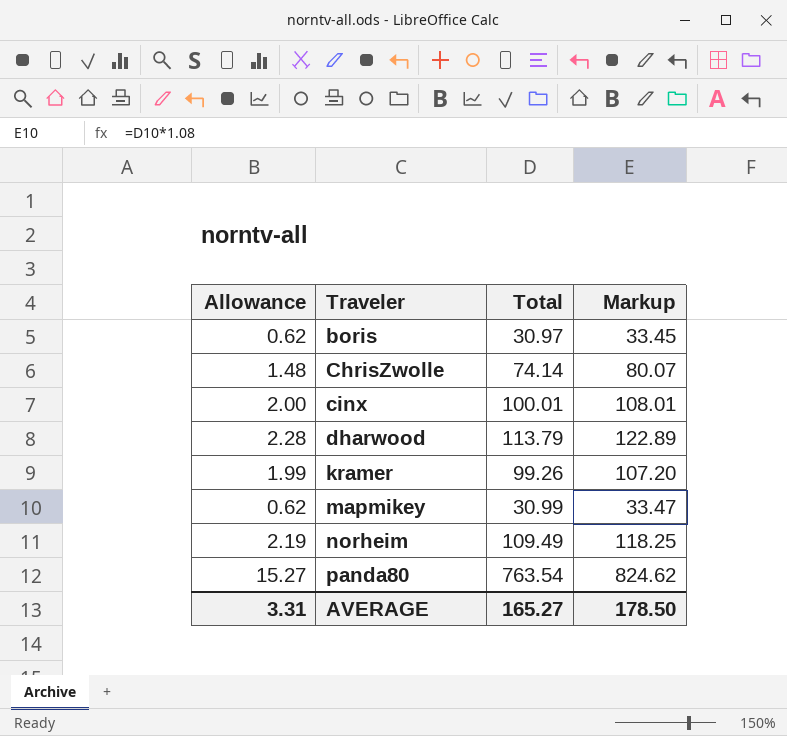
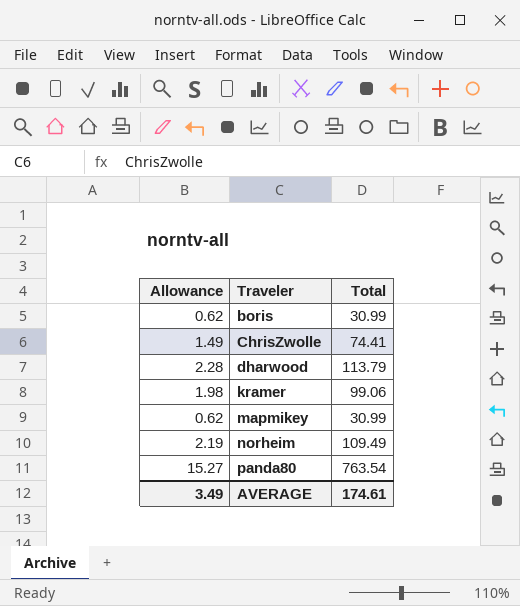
column Markup | formula: [Total] * 1.08 -> none
row cinx: 2.00 | 100.01 | 108.01 -> none
boris | Total: 30.97 -> 30.99
ChrisZwolle | Allowance: 1.48 -> 1.49
ChrisZwolle | Total: 74.14 -> 74.41
kramer | Allowance: 1.99 -> 1.98
kramer | Total: 99.26 -> 99.06
AVERAGE | Allowance: 3.31 -> 3.49
AVERAGE | Total: 165.27 -> 174.61

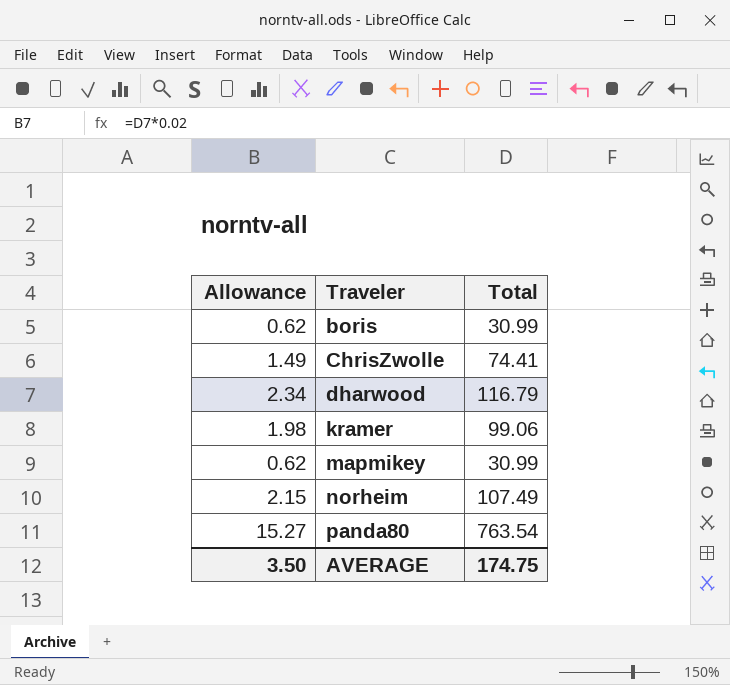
dharwood | Allowance: 2.28 -> 2.34
dharwood | Total: 113.79 -> 116.79
norheim | Allowance: 2.19 -> 2.15
norheim | Total: 109.49 -> 107.49
AVERAGE | Allowance: 3.49 -> 3.50
AVERAGE | Total: 174.61 -> 174.75

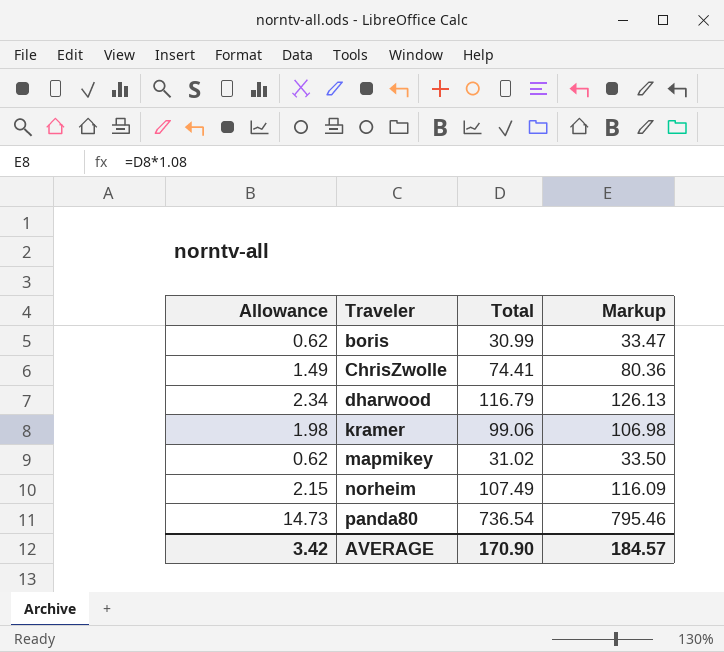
column Markup | formula: none -> [Total] * 1.08
mapmikey | Total: 30.99 -> 31.02
panda80 | Allowance: 15.27 -> 14.73
panda80 | Total: 763.54 -> 736.54
AVERAGE | Allowance: 3.50 -> 3.42
AVERAGE | Total: 174.75 -> 170.90

